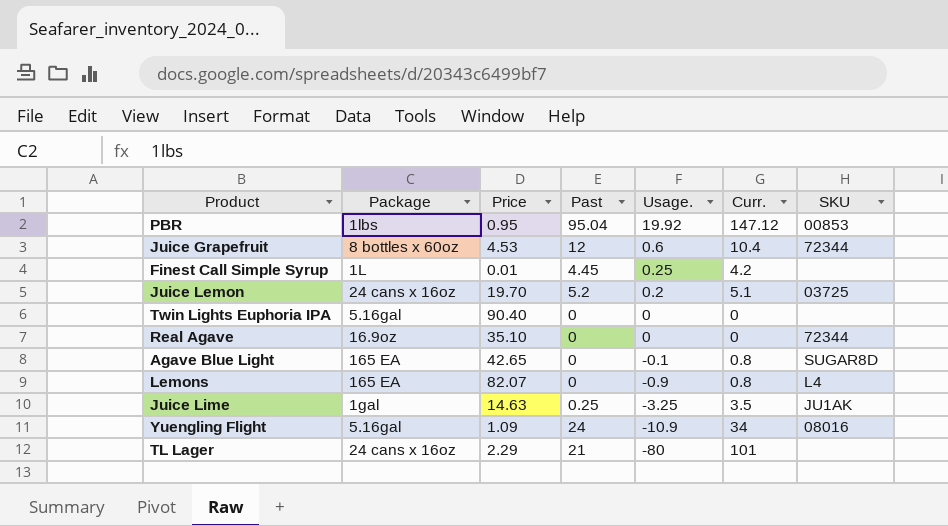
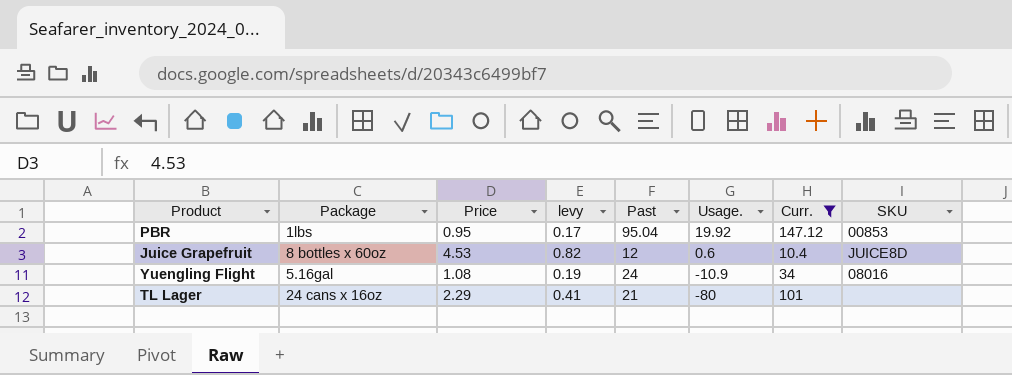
filter: none -> Curr. >= 10.4
column levy | formula: none -> [Price] * 0.18
Juice Grapefruit | SKU: 72344 -> JUICE8D
Yuengling Flight | Price: 1.09 -> 1.08

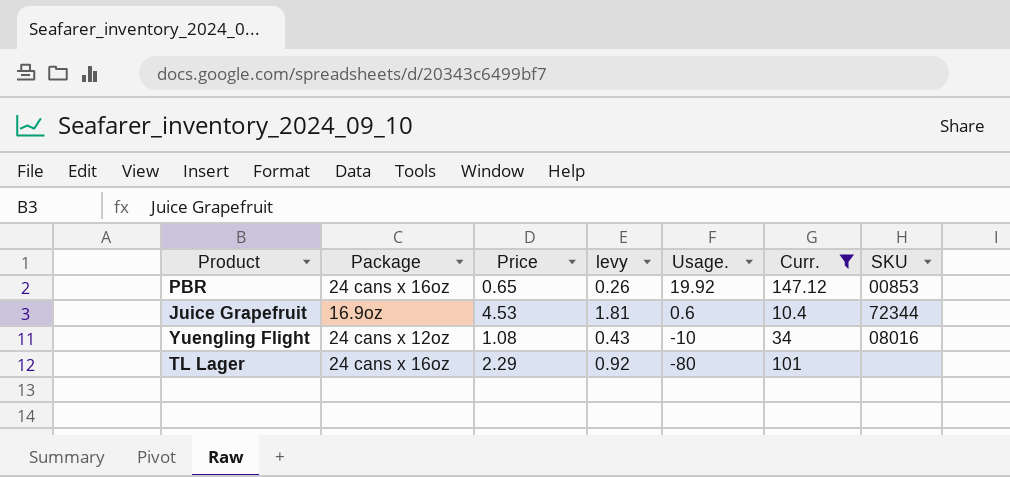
column Past | position: 5 -> none
column levy | formula: [Price] * 0.18 -> [Price] * 0.4
PBR | Package: 1lbs -> 24 cans x 16oz
PBR | Price: 0.95 -> 0.65
Juice Grapefruit | Package: 8 bottles x 60oz -> 16.9oz
Juice Grapefruit | SKU: JUICE8D -> 72344
Yuengling Flight | Package: 5.16gal -> 24 cans x 12oz
Yuengling Flight | Usage.: -10.9 -> -10

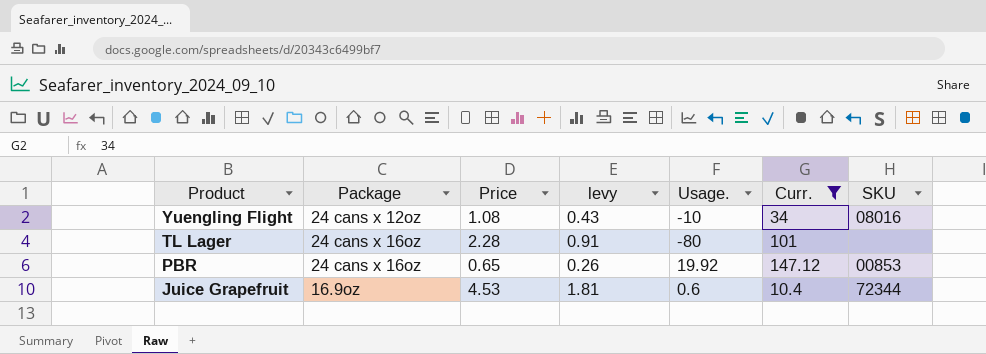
row order: Usage. descending -> Product descending
TL Lager | Price: 2.29 -> 2.28
TL Lager | levy: 0.92 -> 0.91

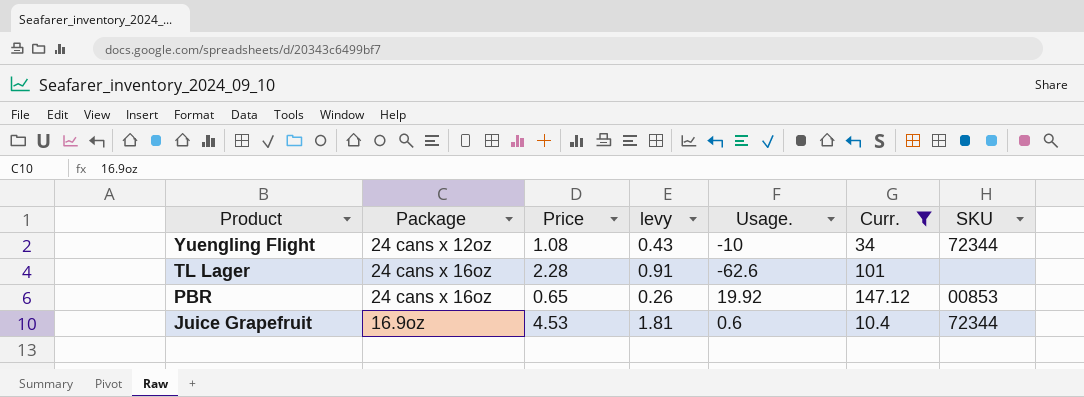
Yuengling Flight | SKU: 08016 -> 72344
TL Lager | Usage.: -80 -> -62.6

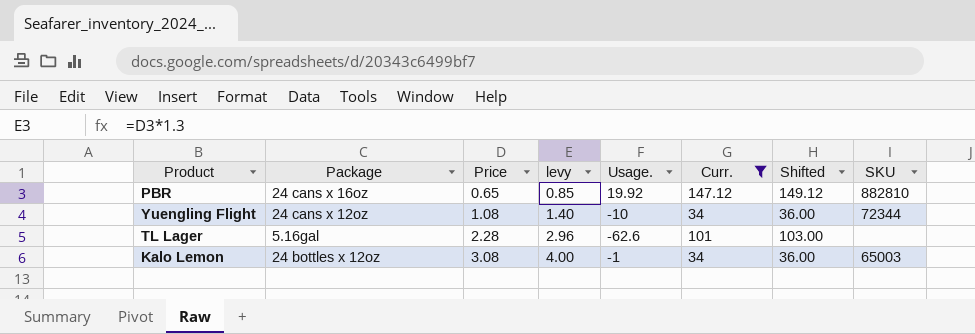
row order: Product descending -> Price ascending
column levy | formula: [Price] * 0.4 -> [Price] * 1.3
column Shifted | formula: none -> [Curr.] + 2
row Juice Grapefruit: 16.9oz | 4.53 | 1.81 | 0.6 | 10.4 | 72344 -> none
PBR | SKU: 00853 -> 882810
TL Lager | Package: 24 cans x 16oz -> 5.16gal
row Kalo Lemon: none -> 24 bottles x 12oz | 3.08 | 4.00 | -1 | 34 | 36.00 | 65003

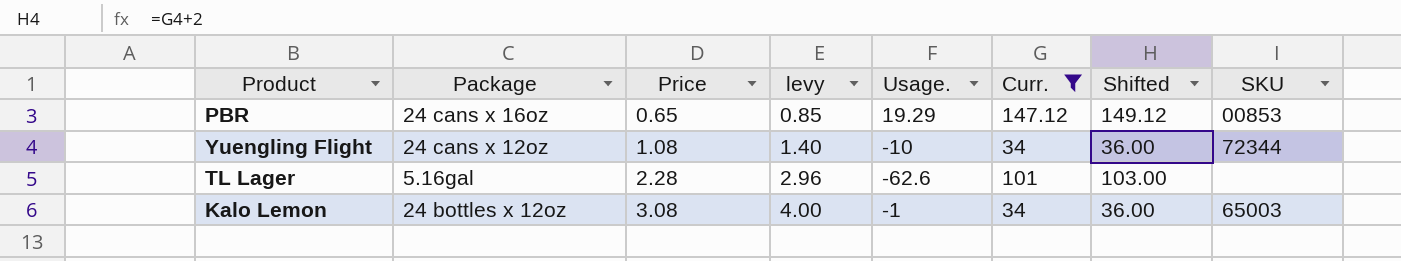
PBR | Usage.: 19.92 -> 19.29
PBR | SKU: 882810 -> 00853

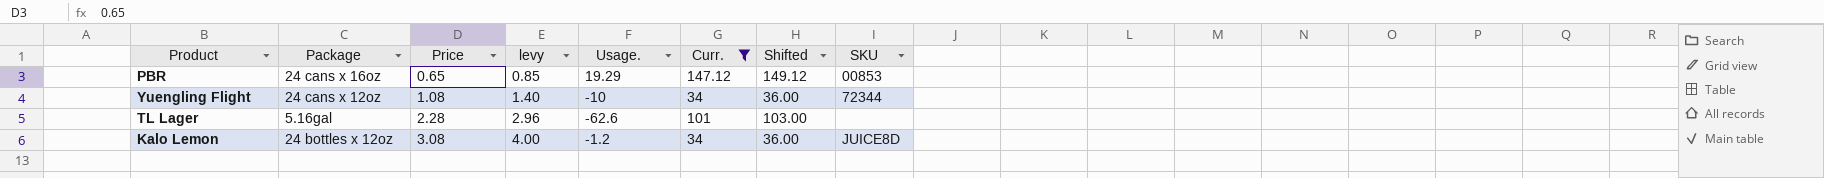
Kalo Lemon | Usage.: -1 -> -1.2
Kalo Lemon | SKU: 65003 -> JUICE8D

